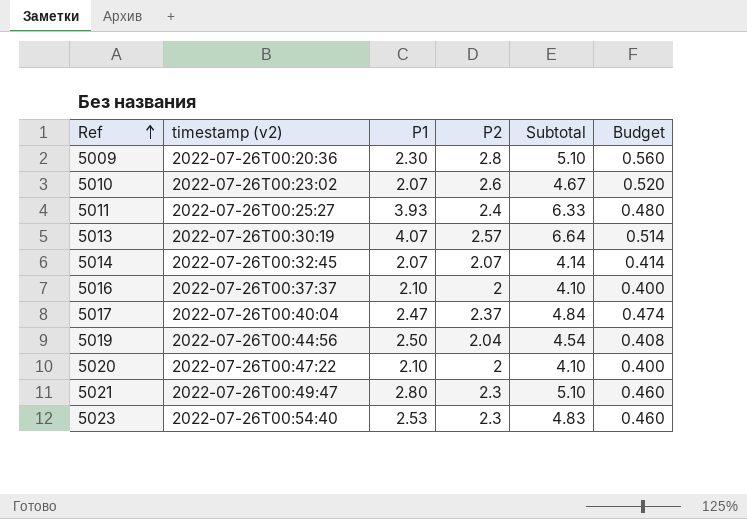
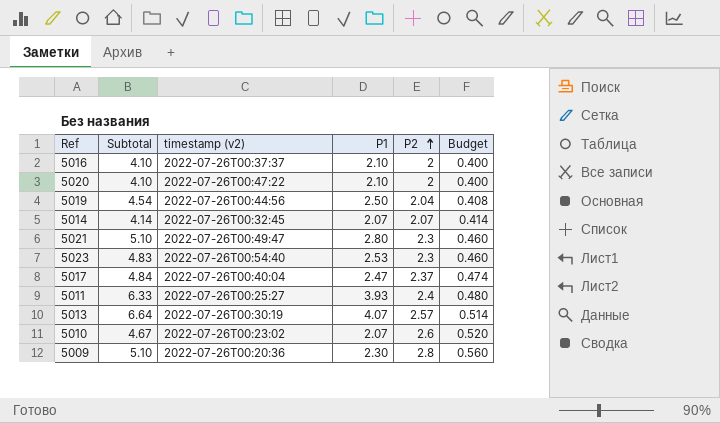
row order: Ref ascending -> P2 ascending
column Subtotal | position: 5 -> 2

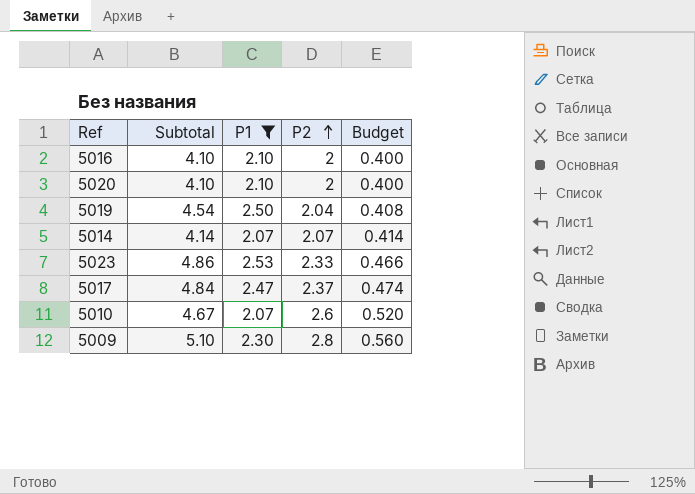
filter: none -> P1 <= 2.53
column timestamp (v2) | position: 3 -> none
5023 | Subtotal: 4.83 -> 4.86
5023 | P2: 2.3 -> 2.33
5023 | Budget: 0.460 -> 0.466

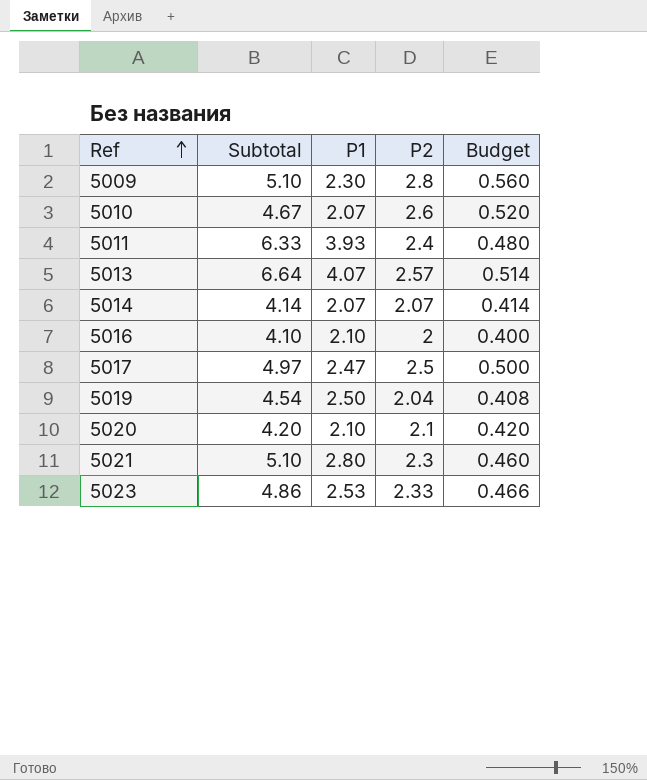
filter: P1 <= 2.53 -> none
row order: P2 ascending -> Ref ascending
5017 | Subtotal: 4.84 -> 4.97
5017 | P2: 2.37 -> 2.5
5017 | Budget: 0.474 -> 0.500
5020 | Subtotal: 4.10 -> 4.20
5020 | P2: 2 -> 2.1
5020 | Budget: 0.400 -> 0.420

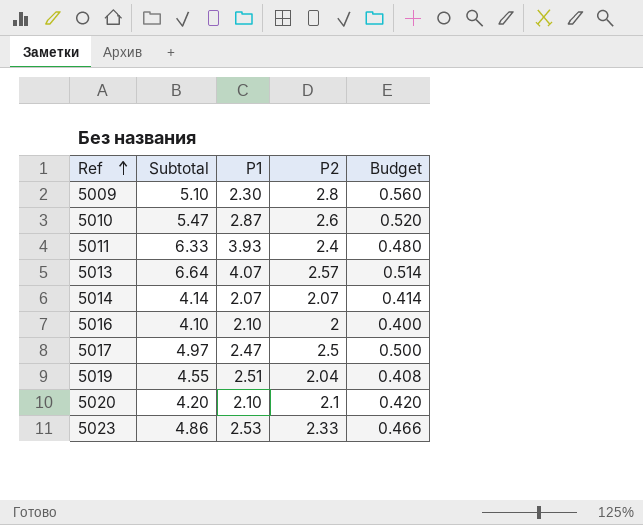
row 5021: 5.10 | 2.80 | 2.3 | 0.460 -> none
5010 | Subtotal: 4.67 -> 5.47
5010 | P1: 2.07 -> 2.87
5019 | Subtotal: 4.54 -> 4.55
5019 | P1: 2.50 -> 2.51

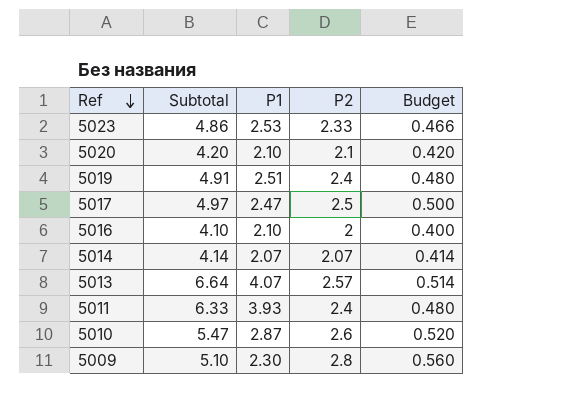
row order: Ref ascending -> Ref descending
5019 | Subtotal: 4.55 -> 4.91
5019 | P2: 2.04 -> 2.4
5019 | Budget: 0.408 -> 0.480

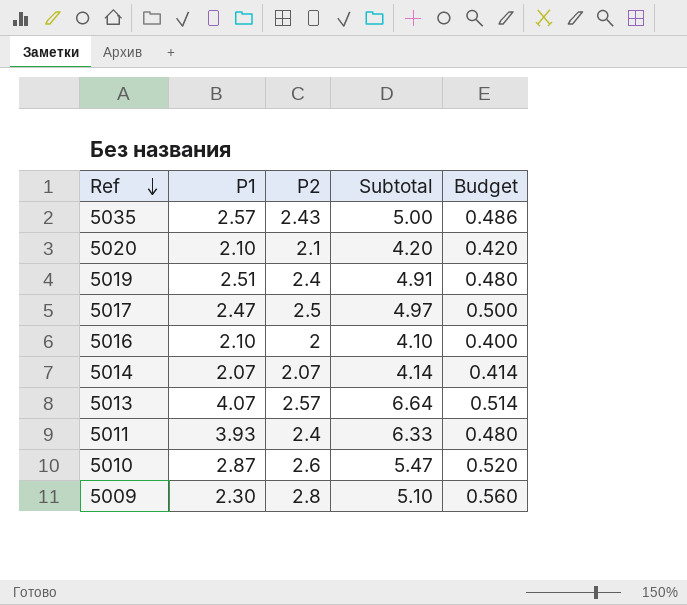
column Subtotal | position: 2 -> 4
row 5023: 4.86 | 2.53 | 2.33 | 0.466 -> none
row 5035: none -> 2.57 | 2.43 | 5.00 | 0.486

